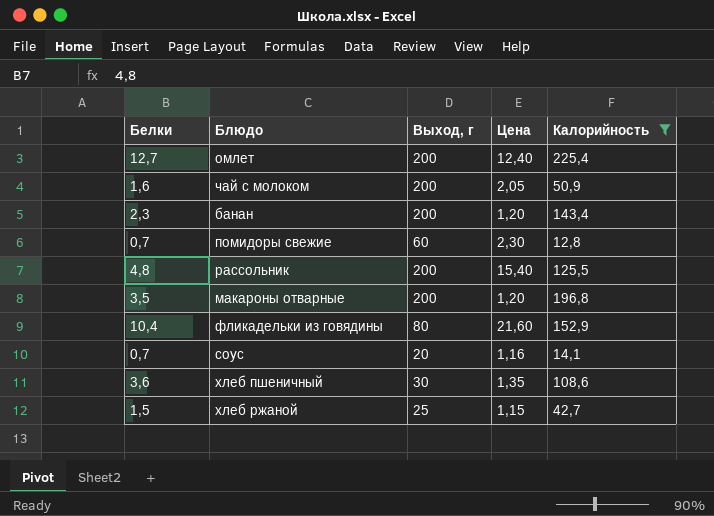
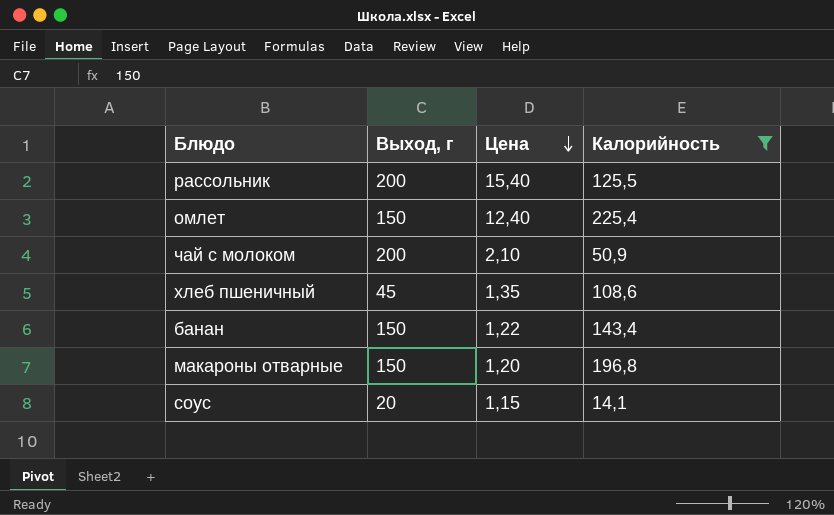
row order: none -> Цена descending
column Белки | position: 1 -> none
row помидоры свежие: 0,7 | 60 | 2,30 | 12,8 -> none
row фликадельки из говядины: 10,4 | 80 | 21,60 | 152,9 -> none
row хлеб ржаной: 1,5 | 25 | 1,15 | 42,7 -> none
омлет | Выход, г: 200 -> 150
чай с молоком | Цена: 2,05 -> 2,10
хлеб пшеничный | Выход, г: 30 -> 45
банан | Выход, г: 200 -> 150
банан | Цена: 1,20 -> 1,22
макароны отварные | Выход, г: 200 -> 150
соус | Цена: 1,16 -> 1,15

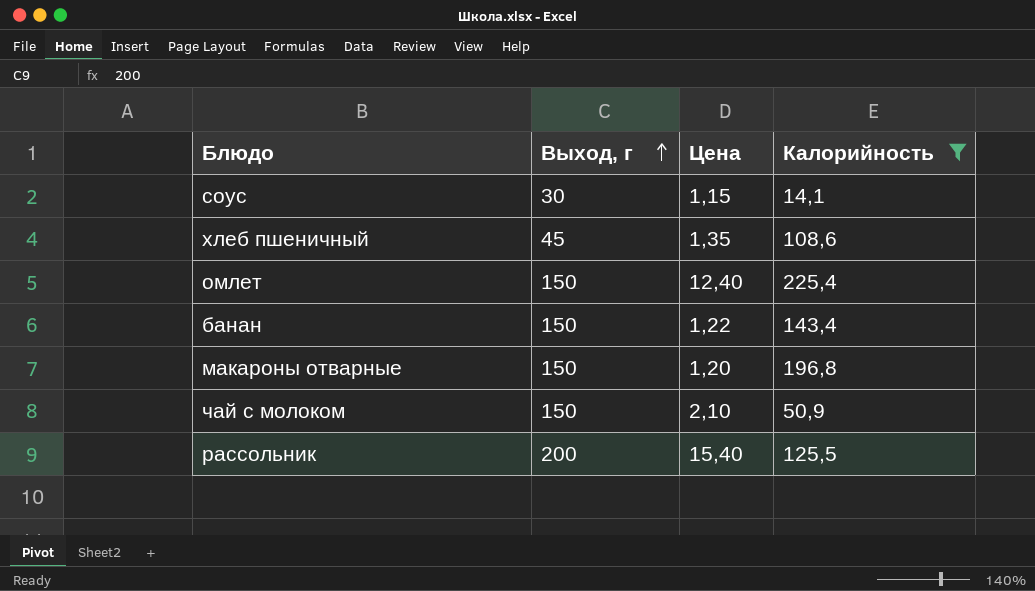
row order: Цена descending -> Выход, г ascending
соус | Выход, г: 20 -> 30
чай с молоком | Выход, г: 200 -> 150

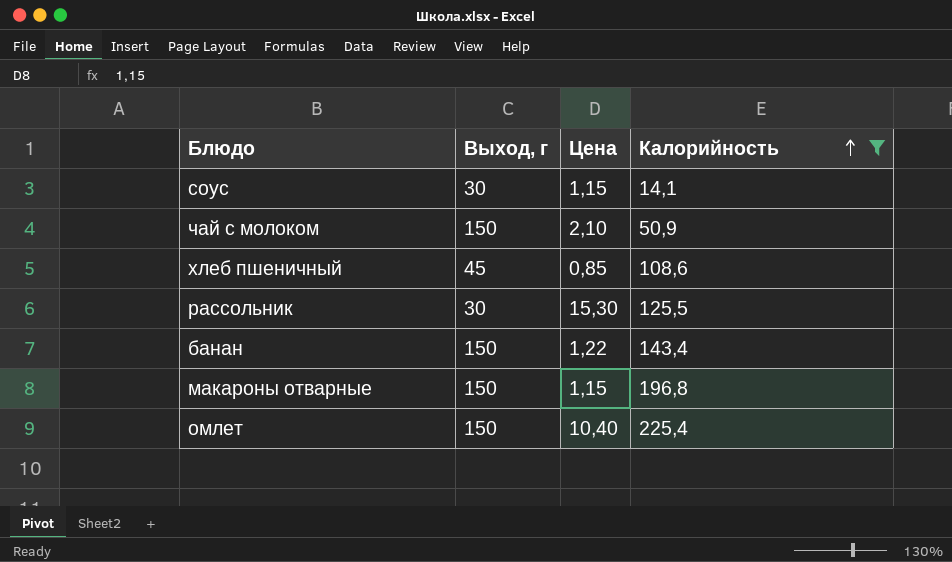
row order: Выход, г ascending -> Калорийность ascending
хлеб пшеничный | Цена: 1,35 -> 0,85
рассольник | Выход, г: 200 -> 30
рассольник | Цена: 15,40 -> 15,30
макароны отварные | Цена: 1,20 -> 1,15
омлет | Цена: 12,40 -> 10,40

